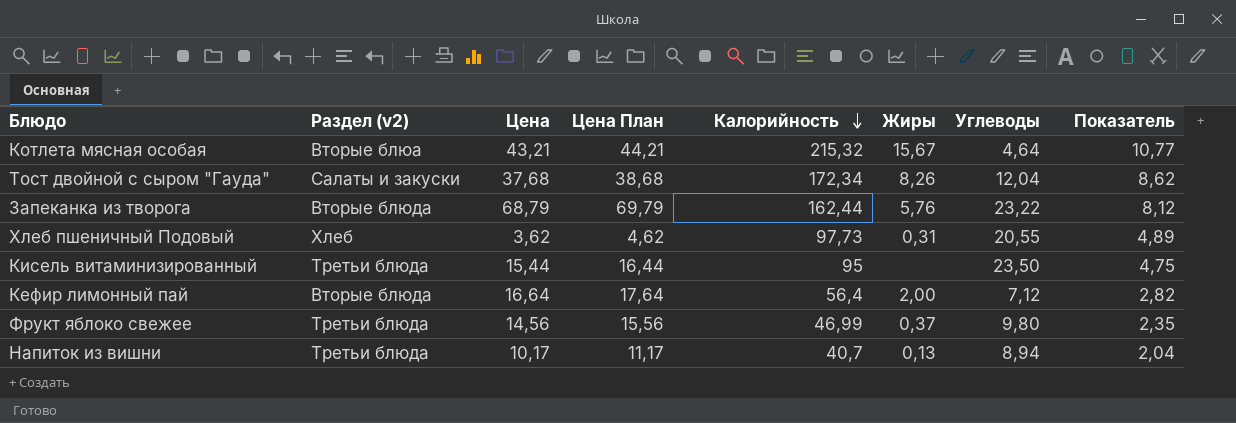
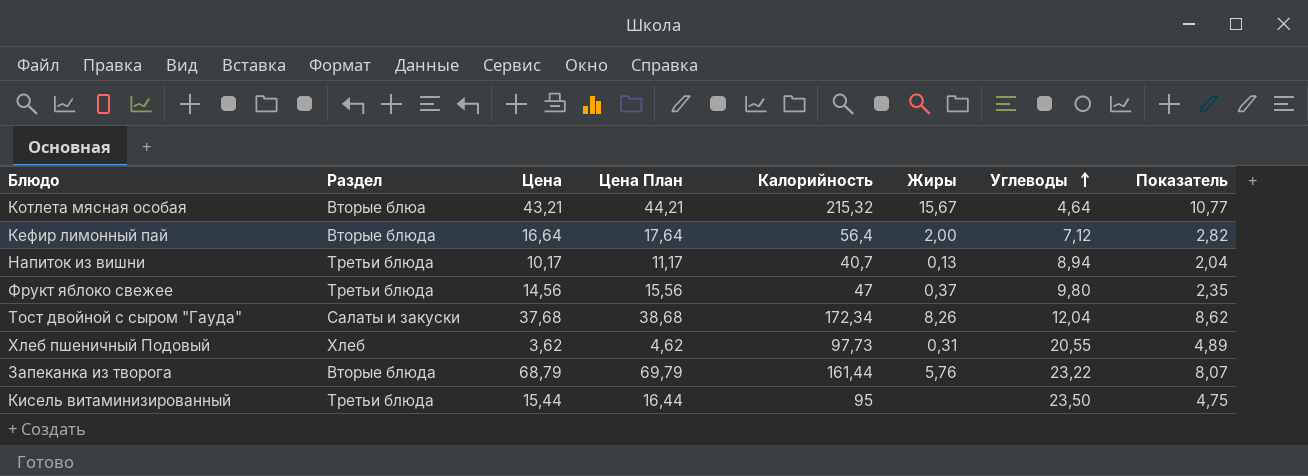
row order: Калорийность descending -> Углеводы ascending
column name: Раздел (v2) -> Раздел
Фрукт яблоко свежее | Калорийность: 46,99 -> 47
Запеканка из творога | Калорийность: 162,44 -> 161,44
Запеканка из творога | Показатель: 8,12 -> 8,07

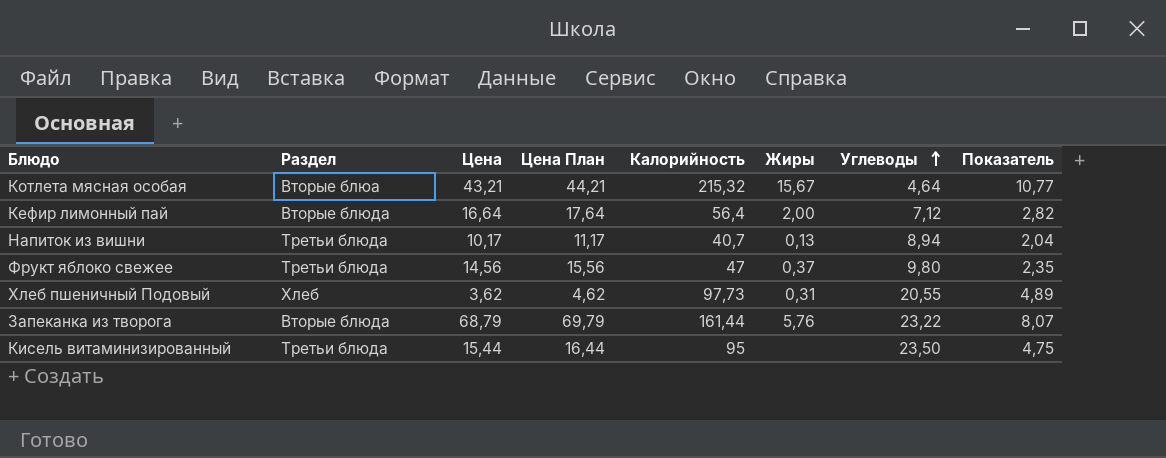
row Тост двойной с сыром "Гауда": Салаты и закуски | 37,68 | 38,68 | 172,34 | 8,26 | 12,04 | 8,62 -> none

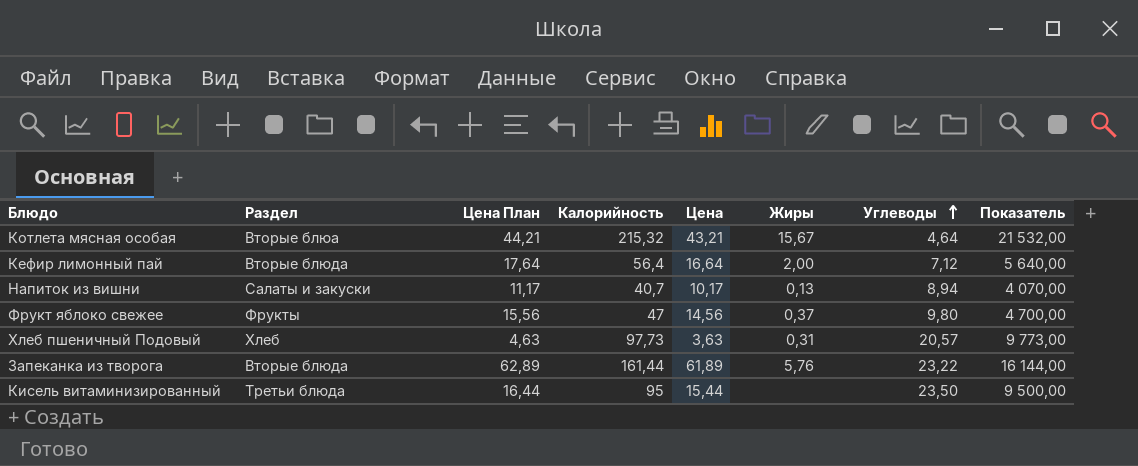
column Цена | position: 3 -> 5
column Показатель | formula: [Калорийность] * 0,05 -> [Калорийность] * 100
Напиток из вишни | Раздел: Третьи блюда -> Салаты и закуски
Фрукт яблоко свежее | Раздел: Третьи блюда -> Фрукты
Хлеб пшеничный Подовый | Цена План: 4,62 -> 4,63
Хлеб пшеничный Подовый | Цена: 3,62 -> 3,63
Хлеб пшеничный Подовый | Углеводы: 20,55 -> 20,57
Запеканка из творога | Цена План: 69,79 -> 62,89
Запеканка из творога | Цена: 68,79 -> 61,89

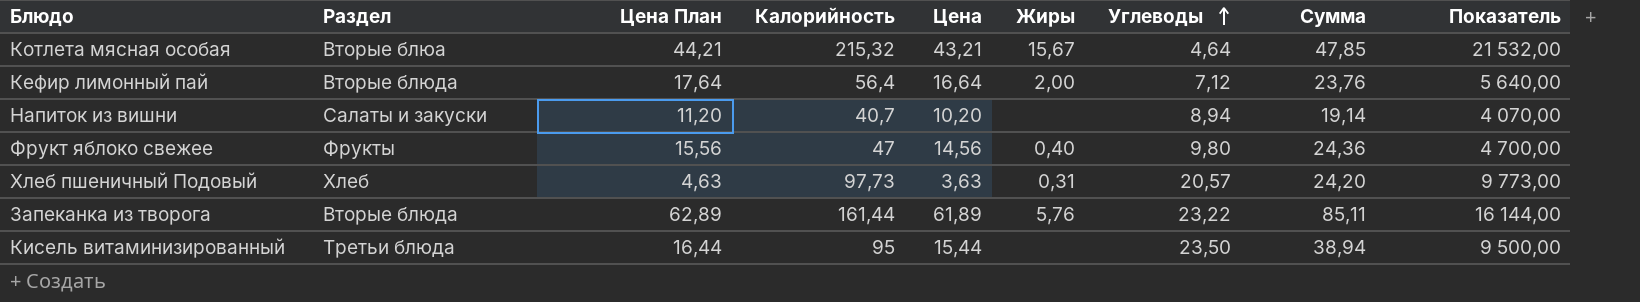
column Сумма | formula: none -> [Цена] + [Углеводы]
Напиток из вишни | Цена План: 11,17 -> 11,20
Напиток из вишни | Цена: 10,17 -> 10,20
Напиток из вишни | Жиры: 0,13 -> none
Фрукт яблоко свежее | Жиры: 0,37 -> 0,40

